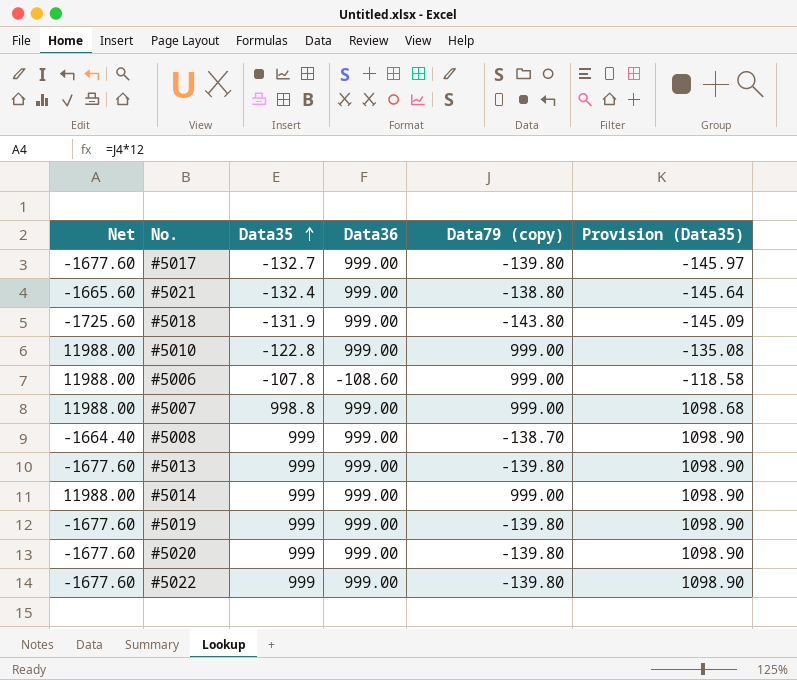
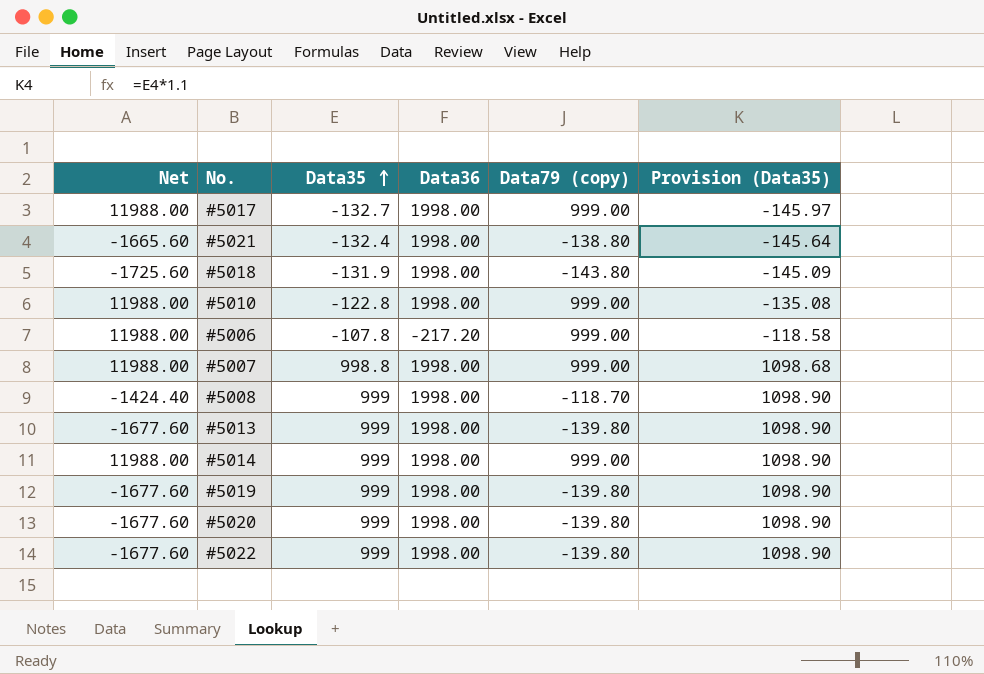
#5017 | Net: -1677.60 -> 11988.00
#5017 | Data36: 999.00 -> 1998.00
#5017 | Data79 (copy): -139.80 -> 999.00
#5021 | Data36: 999.00 -> 1998.00
#5018 | Data36: 999.00 -> 1998.00
#5010 | Data36: 999.00 -> 1998.00
#5006 | Data36: -108.60 -> -217.20
#5007 | Data36: 999.00 -> 1998.00
#5008 | Net: -1664.40 -> -1424.40
#5008 | Data36: 999.00 -> 1998.00
#5008 | Data79 (copy): -138.70 -> -118.70
#5013 | Data36: 999.00 -> 1998.00
#5014 | Data36: 999.00 -> 1998.00
#5019 | Data36: 999.00 -> 1998.00
#5020 | Data36: 999.00 -> 1998.00
#5022 | Data36: 999.00 -> 1998.00

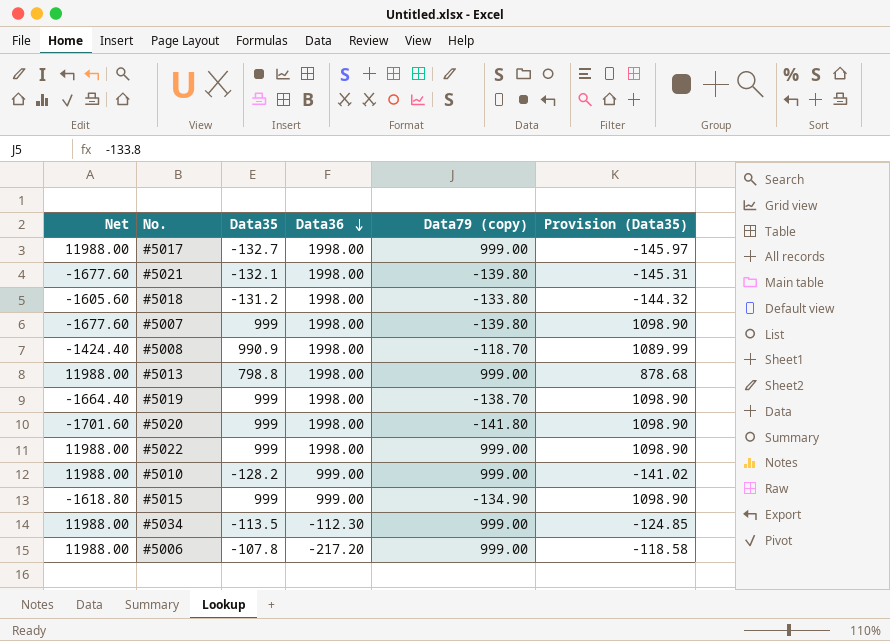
row order: Data35 ascending -> Data36 descending
row #5014: 11988.00 | 999 | 1998.00 | 999.00 | 1098.90 -> none
#5021 | Net: -1665.60 -> -1677.60
#5021 | Data35: -132.4 -> -132.1
#5021 | Data79 (copy): -138.80 -> -139.80
#5021 | Provision (Data35): -145.64 -> -145.31
#5018 | Net: -1725.60 -> -1605.60
#5018 | Data35: -131.9 -> -131.2
#5018 | Data79 (copy): -143.80 -> -133.80
#5018 | Provision (Data35): -145.09 -> -144.32
#5007 | Net: 11988.00 -> -1677.60
#5007 | Data35: 998.8 -> 999
#5007 | Data79 (copy): 999.00 -> -139.80
#5007 | Provision (Data35): 1098.68 -> 1098.90
#5008 | Data35: 999 -> 990.9
#5008 | Provision (Data35): 1098.90 -> 1089.99
#5013 | Net: -1677.60 -> 11988.00
#5013 | Data35: 999 -> 798.8
#5013 | Data79 (copy): -139.80 -> 999.00
#5013 | Provision (Data35): 1098.90 -> 878.68
#5019 | Net: -1677.60 -> -1664.40
#5019 | Data79 (copy): -139.80 -> -138.70
#5020 | Net: -1677.60 -> -1701.60
#5020 | Data79 (copy): -139.80 -> -141.80
#5022 | Net: -1677.60 -> 11988.00
#5022 | Data79 (copy): -139.80 -> 999.00
#5010 | Data35: -122.8 -> -128.2
#5010 | Data36: 1998.00 -> 999.00
#5010 | Provision (Data35): -135.08 -> -141.02
row #5015: none -> -1618.80 | 999 | 999.00 | -134.90 | 1098.90
row #5034: none -> 11988.00 | -113.5 | -112.30 | 999.00 | -124.85

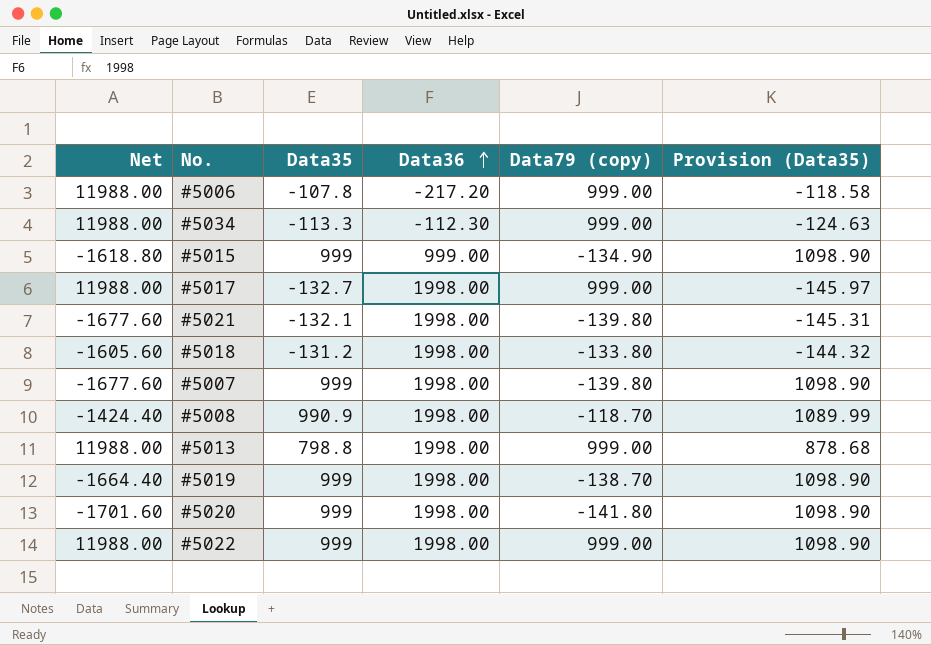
row order: Data36 descending -> Data36 ascending
row #5010: 11988.00 | -128.2 | 999.00 | 999.00 | -141.02 -> none
#5034 | Data35: -113.5 -> -113.3
#5034 | Provision (Data35): -124.85 -> -124.63

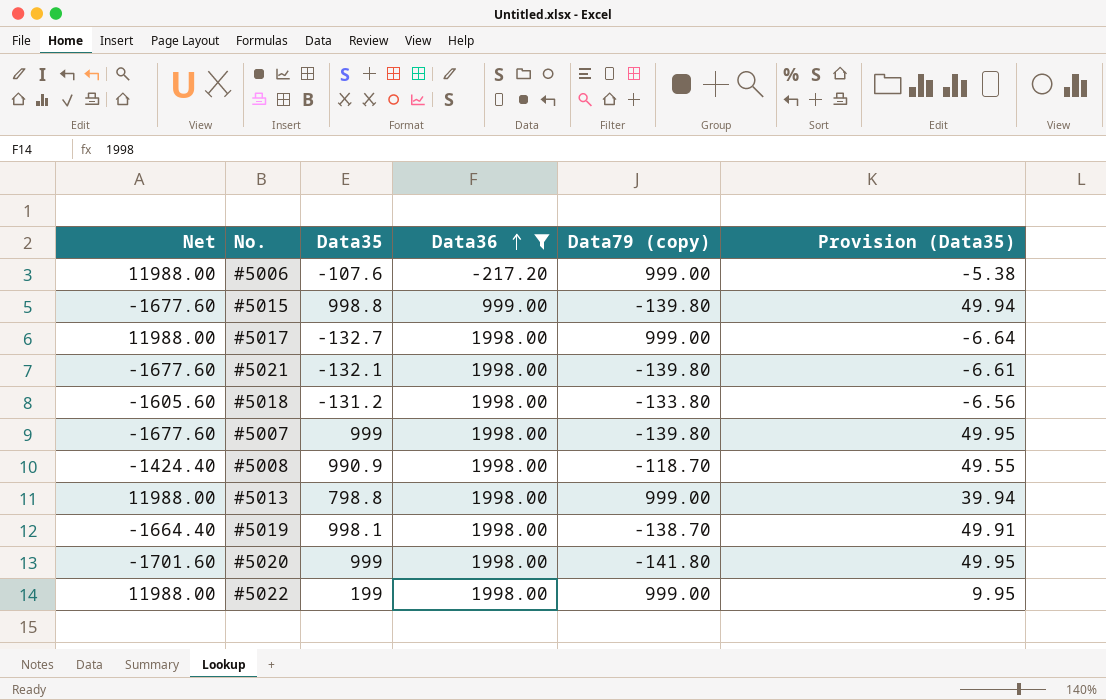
filter: none -> Data36 != -112.30
column Provision (Data35) | formula: [Data35] * 1.1 -> [Data35] * 0.05
#5006 | Data35: -107.8 -> -107.6
#5015 | Net: -1618.80 -> -1677.60
#5015 | Data35: 999 -> 998.8
#5015 | Data79 (copy): -134.90 -> -139.80
#5019 | Data35: 999 -> 998.1
#5022 | Data35: 999 -> 199

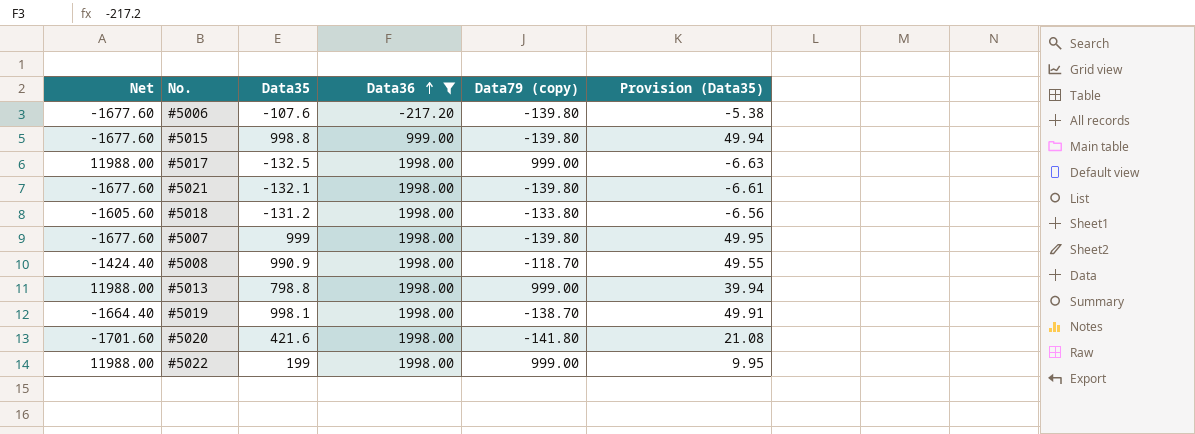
#5006 | Net: 11988.00 -> -1677.60
#5006 | Data79 (copy): 999.00 -> -139.80
#5017 | Data35: -132.7 -> -132.5
#5017 | Provision (Data35): -6.64 -> -6.63
#5020 | Data35: 999 -> 421.6
#5020 | Provision (Data35): 49.95 -> 21.08

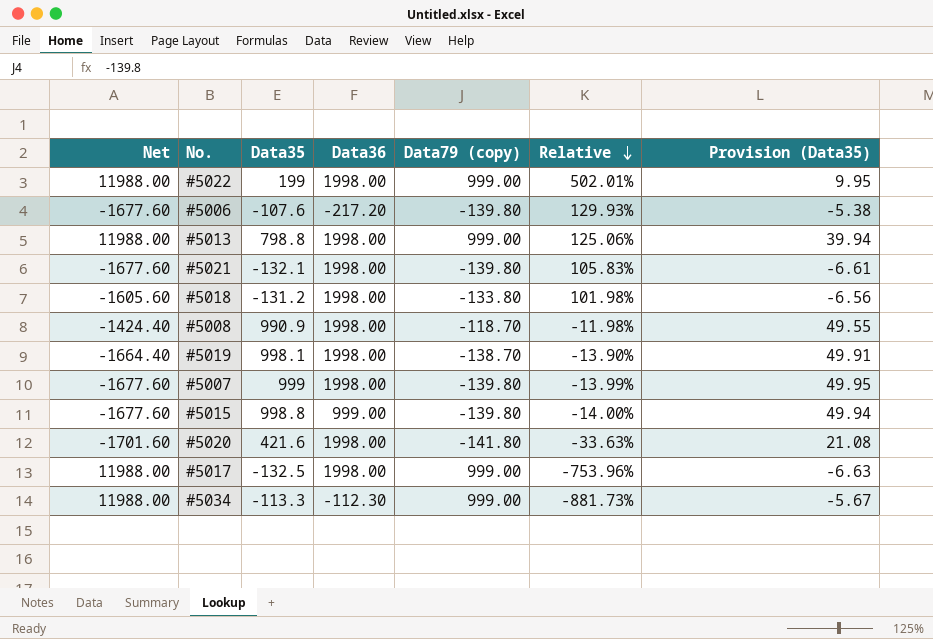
filter: Data36 != -112.30 -> none
row order: Data36 ascending -> Relative descending
column Relative | formula: none -> [Data79 (copy)] / [Data35]

